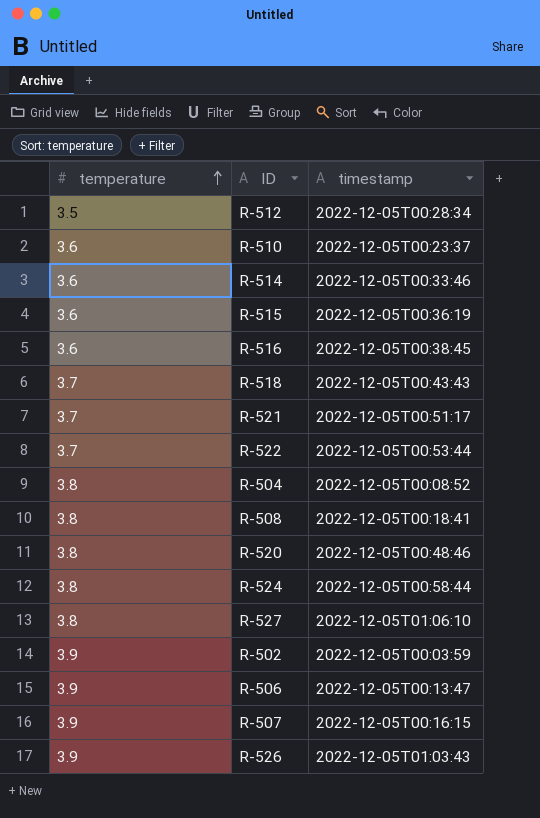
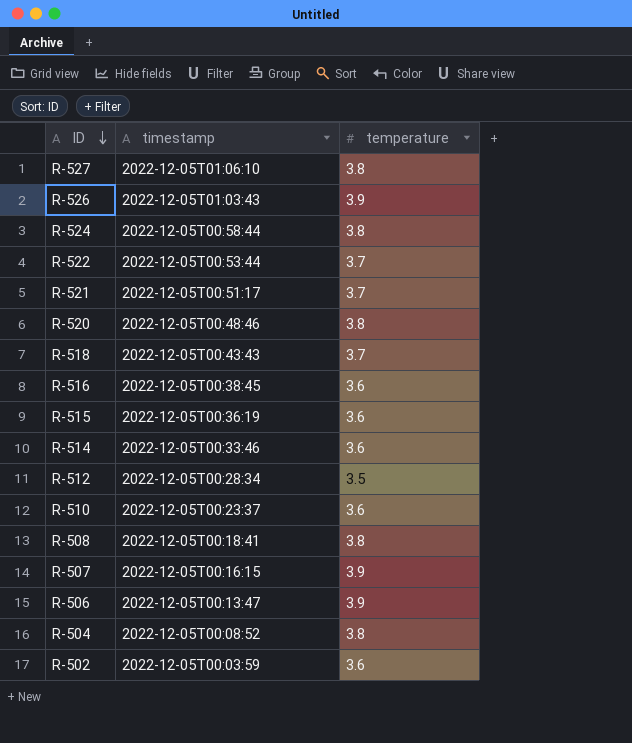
row order: temperature ascending -> ID descending
column temperature | position: 1 -> 3
R-502 | temperature: 3.9 -> 3.6

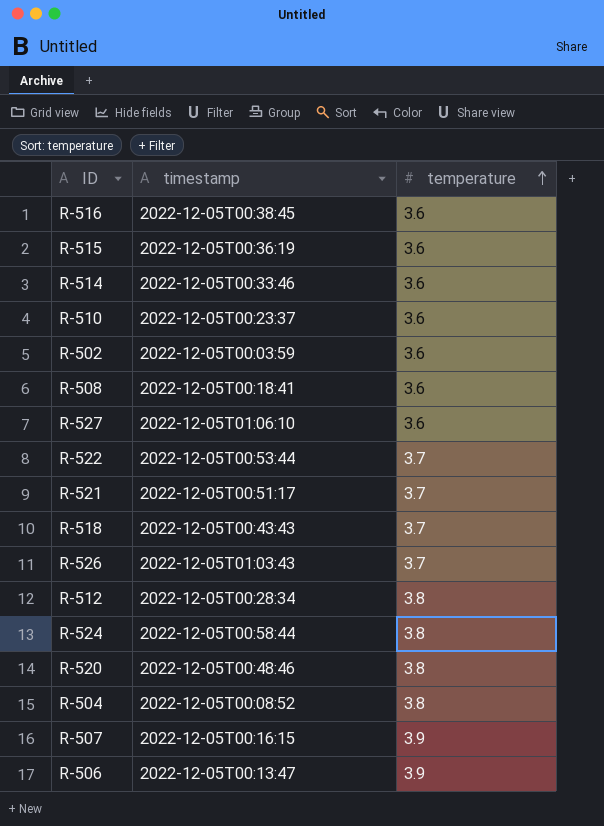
row order: ID descending -> temperature ascending
R-508 | temperature: 3.8 -> 3.6
R-527 | temperature: 3.8 -> 3.6
R-526 | temperature: 3.9 -> 3.7
R-512 | temperature: 3.5 -> 3.8

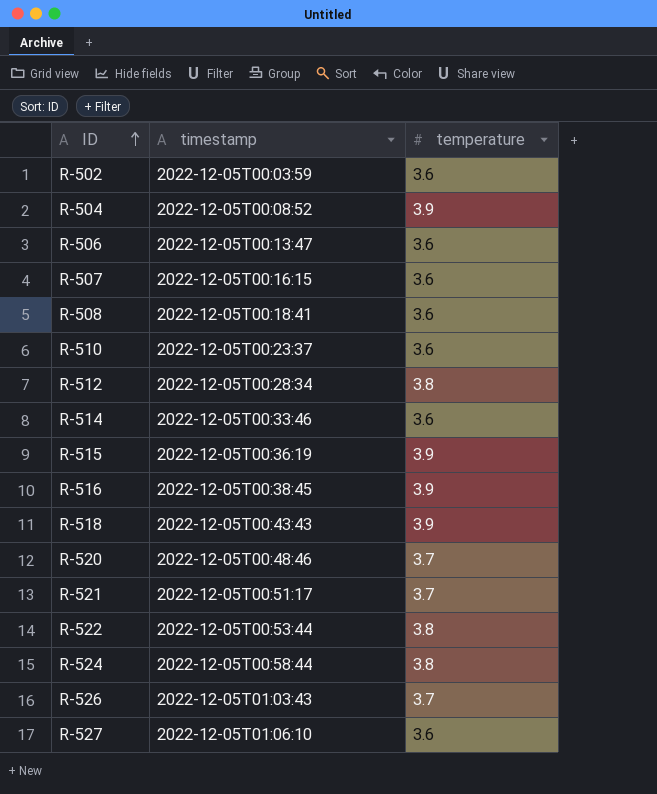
row order: temperature ascending -> ID ascending
R-504 | temperature: 3.8 -> 3.9
R-506 | temperature: 3.9 -> 3.6
R-507 | temperature: 3.9 -> 3.6
R-515 | temperature: 3.6 -> 3.9
R-516 | temperature: 3.6 -> 3.9
R-518 | temperature: 3.7 -> 3.9
R-520 | temperature: 3.8 -> 3.7
R-522 | temperature: 3.7 -> 3.8

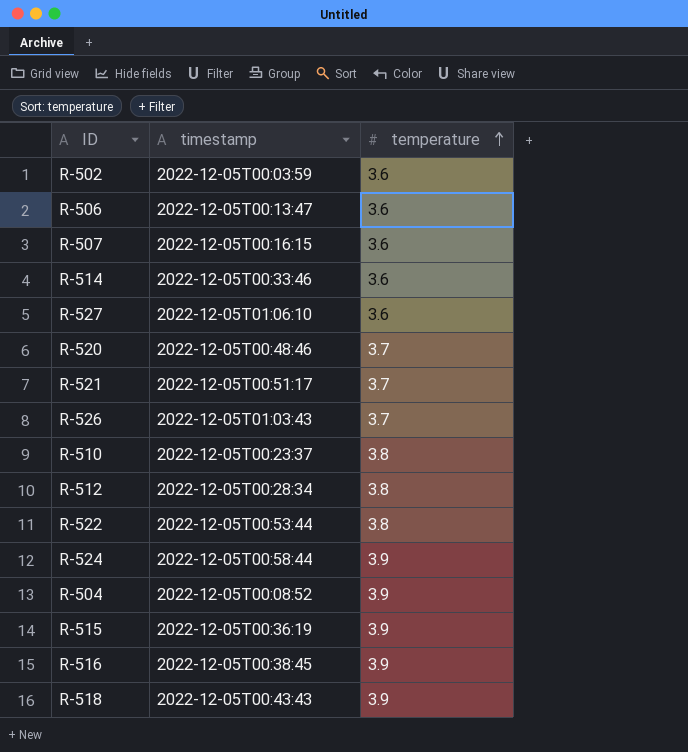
row order: ID ascending -> temperature ascending
row R-508: 2022-12-05T00:18:41 | 3.6 -> none
R-510 | temperature: 3.6 -> 3.8
R-524 | temperature: 3.8 -> 3.9

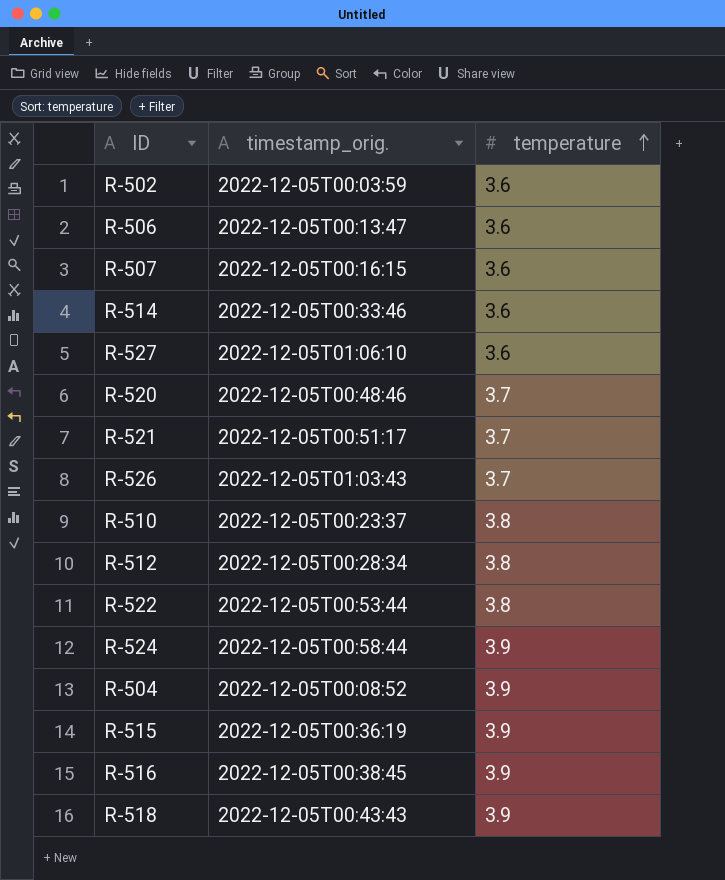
column name: timestamp -> timestamp_orig.

